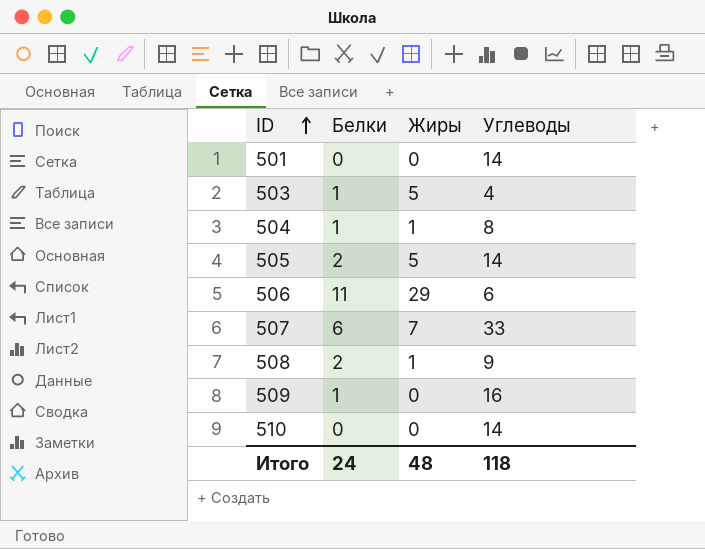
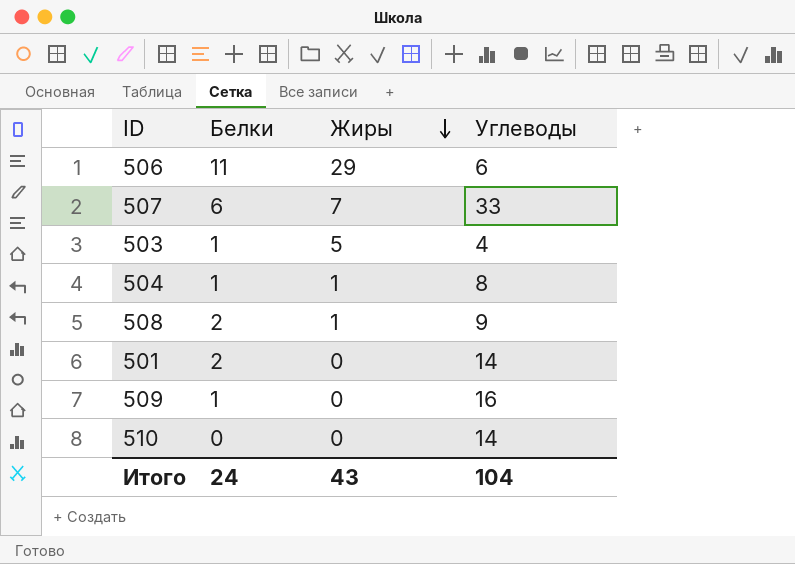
row order: ID ascending -> Жиры descending
row 505: 2 | 5 | 14 -> none
501 | Белки: 0 -> 2
Итого | Жиры: 48 -> 43
Итого | Углеводы: 118 -> 104

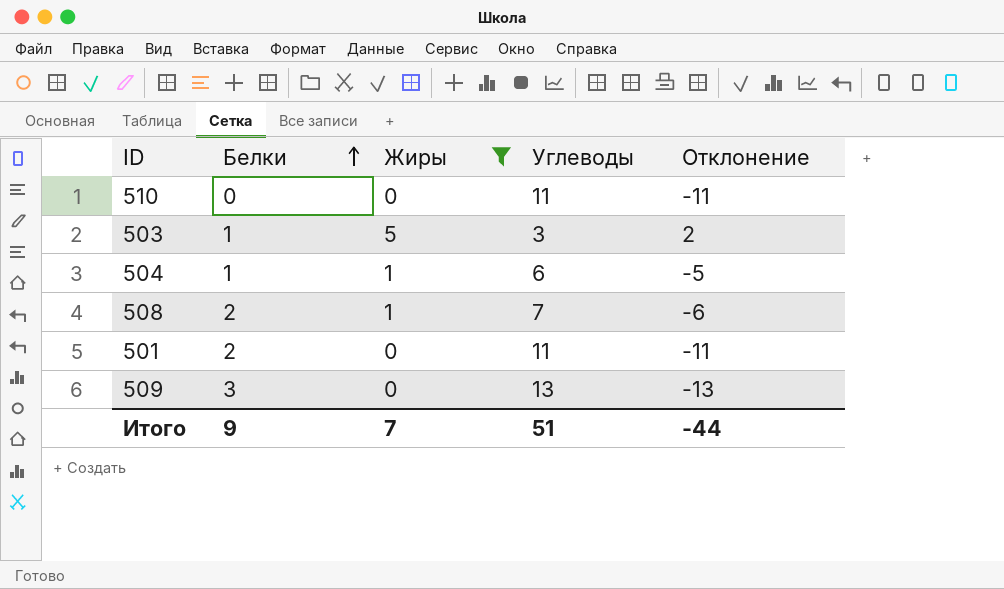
filter: none -> Жиры <= 5
row order: Жиры descending -> Белки ascending
column Отклонение | formula: none -> [Жиры] - [Углеводы]
510 | Углеводы: 14 -> 11
503 | Углеводы: 4 -> 3
504 | Углеводы: 8 -> 6
508 | Углеводы: 9 -> 7
501 | Углеводы: 14 -> 11
509 | Белки: 1 -> 3
509 | Углеводы: 16 -> 13
Итого | Белки: 24 -> 9
Итого | Жиры: 43 -> 7
Итого | Углеводы: 104 -> 51

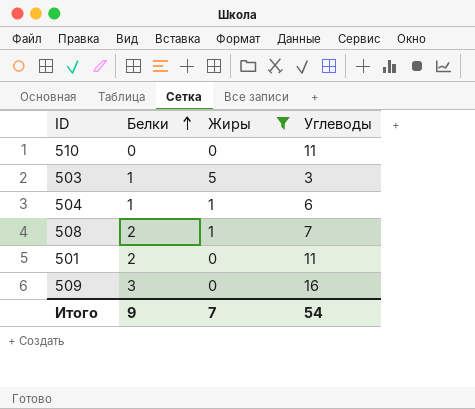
column Отклонение | formula: [Жиры] - [Углеводы] -> none
509 | Углеводы: 13 -> 16
Итого | Углеводы: 51 -> 54

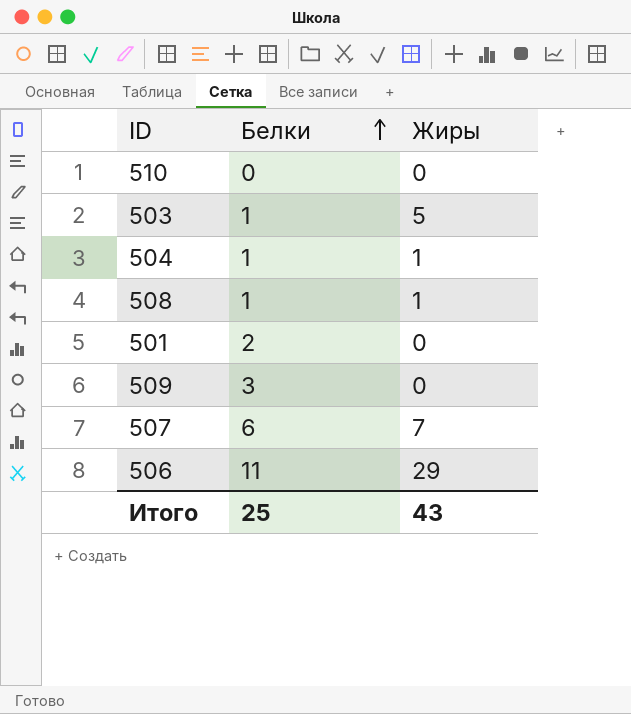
filter: Жиры <= 5 -> none
column Углеводы | position: 4 -> none
508 | Белки: 2 -> 1
Итого | Белки: 9 -> 25
Итого | Жиры: 7 -> 43

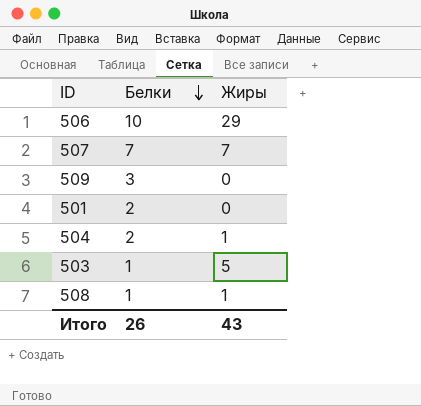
row order: Белки ascending -> Белки descending
row 510: 0 | 0 -> none
506 | Белки: 11 -> 10
507 | Белки: 6 -> 7
504 | Белки: 1 -> 2
Итого | Белки: 25 -> 26

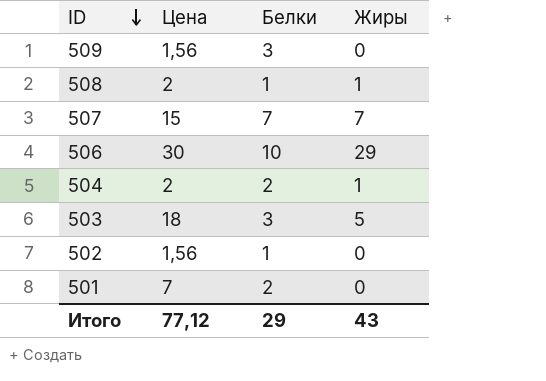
row order: Белки descending -> ID descending
column Цена | position: none -> 2
503 | Белки: 1 -> 3
row 502: none -> 1,56 | 1 | 0
Итого | Белки: 26 -> 29

